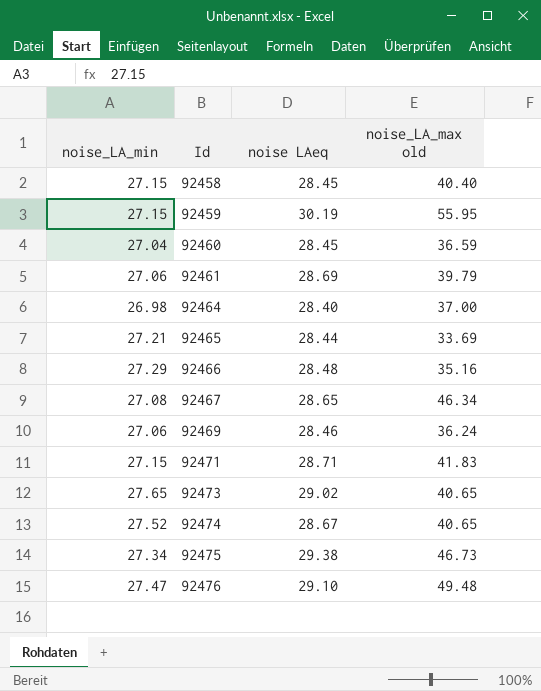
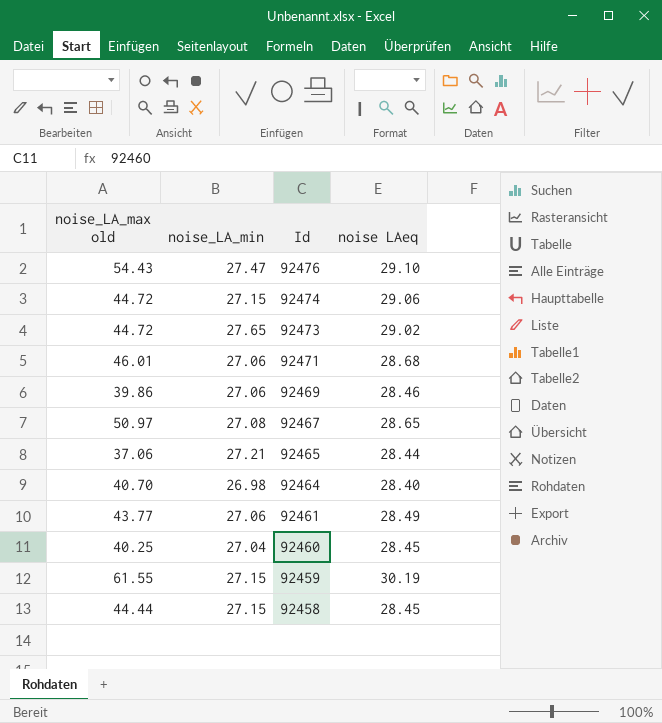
row order: Id ascending -> Id descending
column noise_LA_max old | position: 4 -> 1
row 92466: 27.29 | 28.48 | 35.16 -> none
row 92475: 27.34 | 29.38 | 46.73 -> none
92476 | noise_LA_max old: 49.48 -> 54.43
92474 | noise_LA_max old: 40.65 -> 44.72
92474 | noise_LA_min: 27.52 -> 27.15
92474 | noise LAeq: 28.67 -> 29.06
92473 | noise_LA_max old: 40.65 -> 44.72
92471 | noise_LA_max old: 41.83 -> 46.01
92471 | noise_LA_min: 27.15 -> 27.06
92471 | noise LAeq: 28.71 -> 28.68
92469 | noise_LA_max old: 36.24 -> 39.86
92467 | noise_LA_max old: 46.34 -> 50.97
92465 | noise_LA_max old: 33.69 -> 37.06
92464 | noise_LA_max old: 37.00 -> 40.70
92461 | noise_LA_max old: 39.79 -> 43.77
92461 | noise LAeq: 28.69 -> 28.49
92460 | noise_LA_max old: 36.59 -> 40.25
92459 | noise_LA_max old: 55.95 -> 61.55
92458 | noise_LA_max old: 40.40 -> 44.44

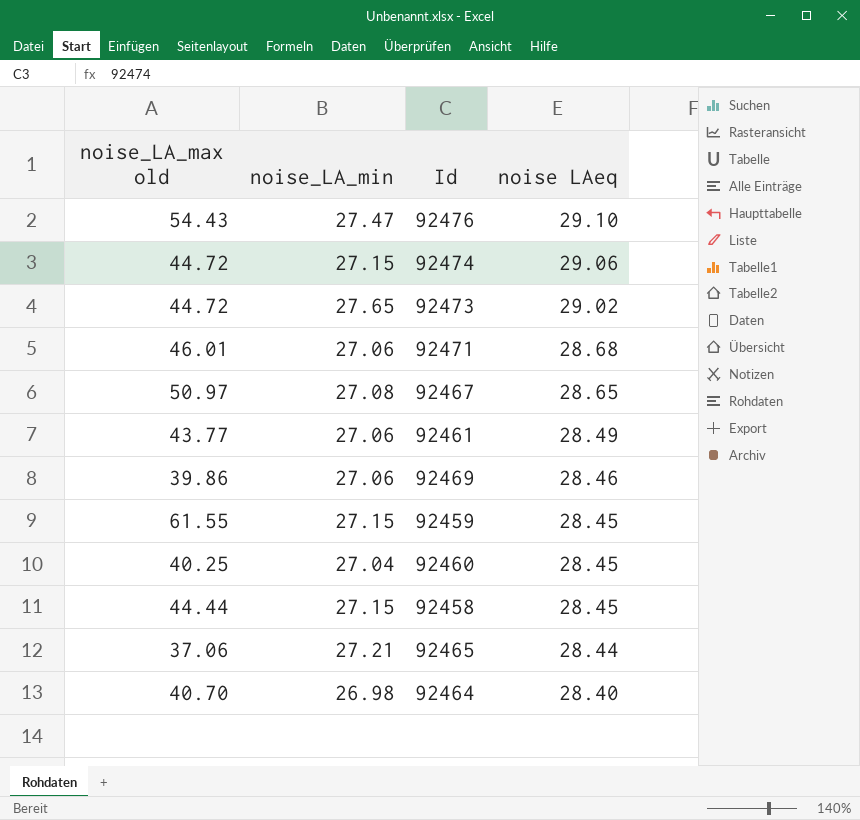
row order: Id descending -> noise LAeq descending
92459 | noise LAeq: 30.19 -> 28.45

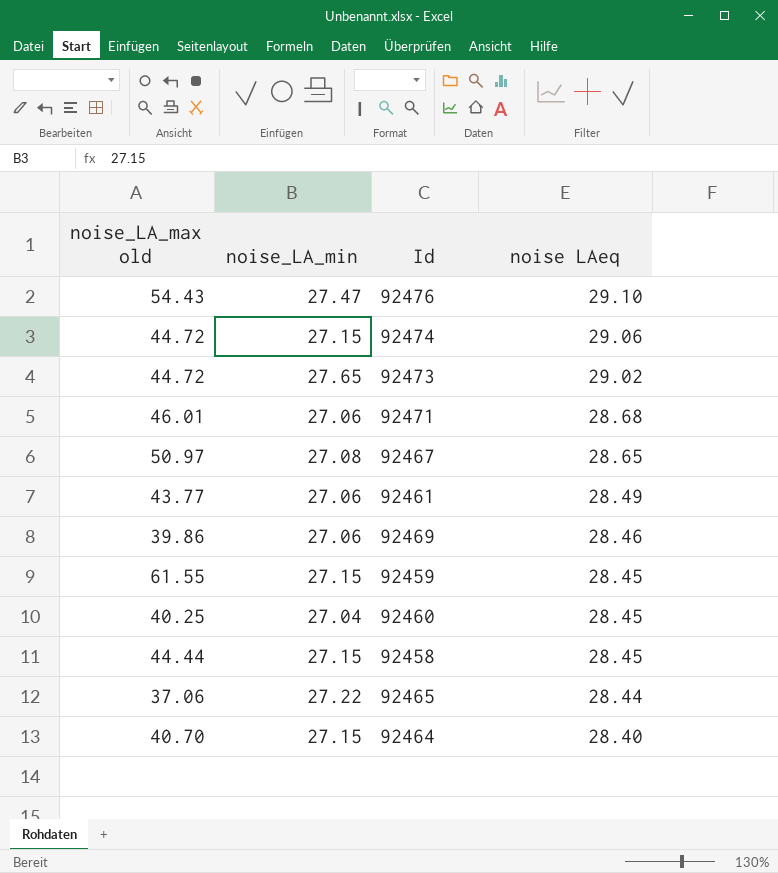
92465 | noise_LA_min: 27.21 -> 27.22
92464 | noise_LA_min: 26.98 -> 27.15

